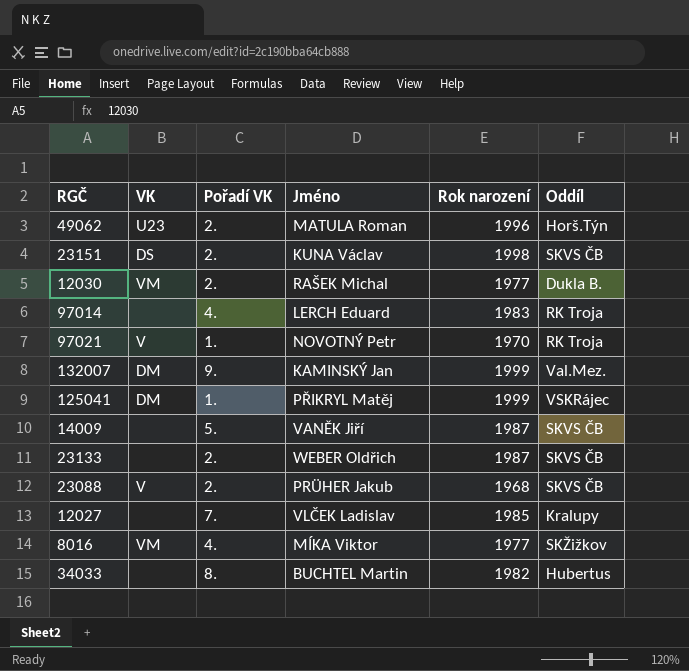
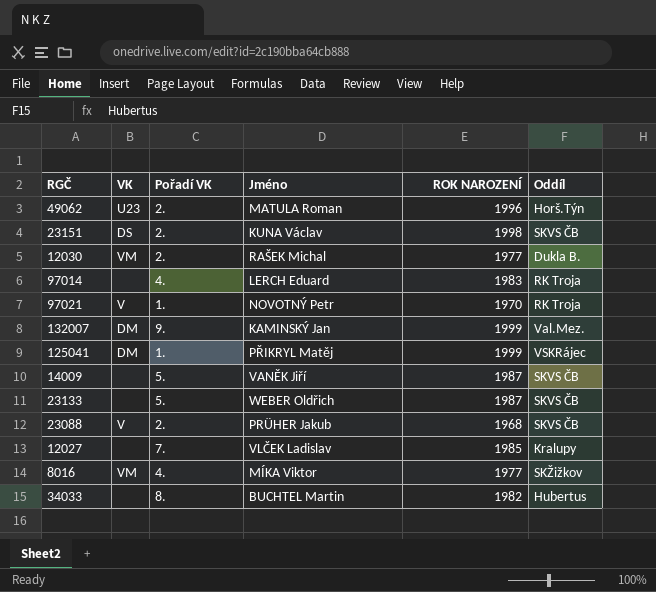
column name: Rok narození -> ROK NAROZENÍ
23133 | Pořadí VK: 2. -> 5.

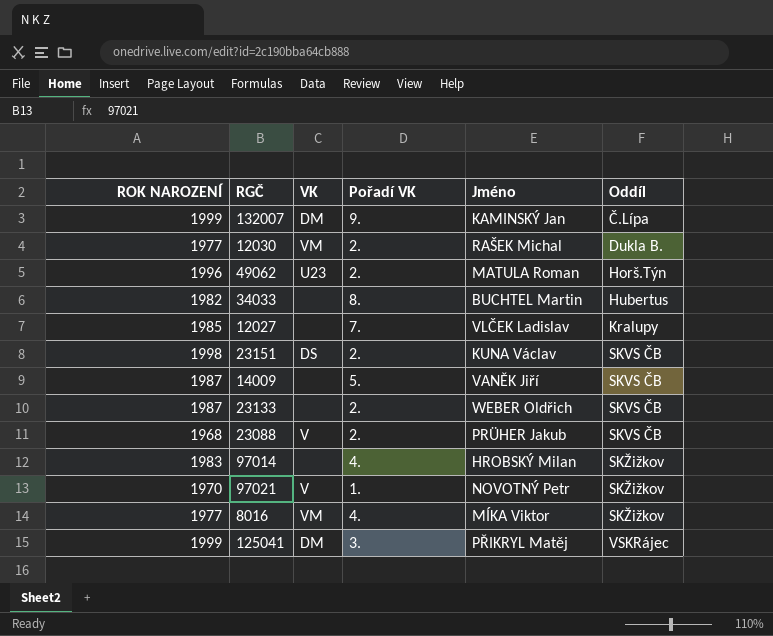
row order: none -> Oddíl ascending
column ROK NAROZENÍ | position: 5 -> 1
132007 | Oddíl: Val.Mez. -> Č.Lípa
23133 | Pořadí VK: 5. -> 2.
97014 | Jméno: LERCH Eduard -> HROBSKÝ Milan
97014 | Oddíl: RK Troja -> SKŽižkov
97021 | Oddíl: RK Troja -> SKŽižkov
125041 | Pořadí VK: 1. -> 3.

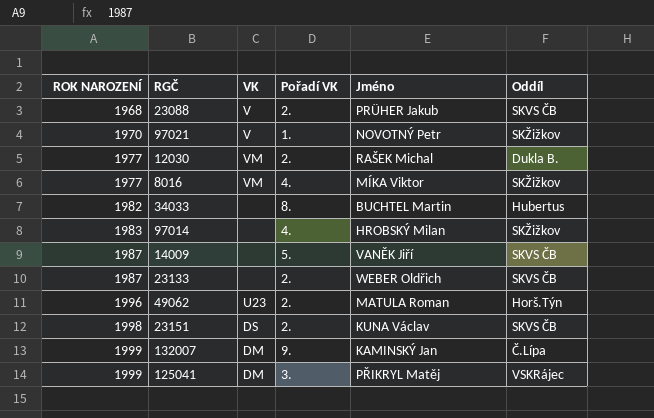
row order: Oddíl ascending -> ROK NAROZENÍ ascending
row 12027: 1985 | none | 7. | VLČEK Ladislav | Kralupy -> none

